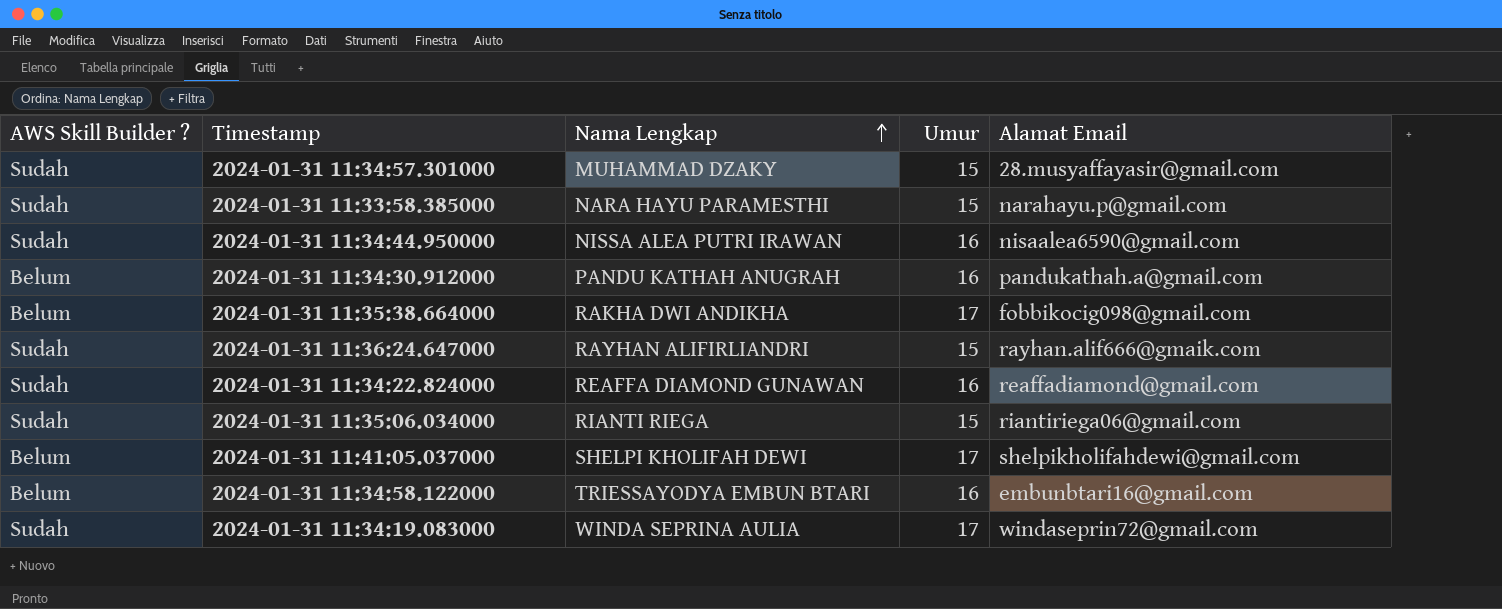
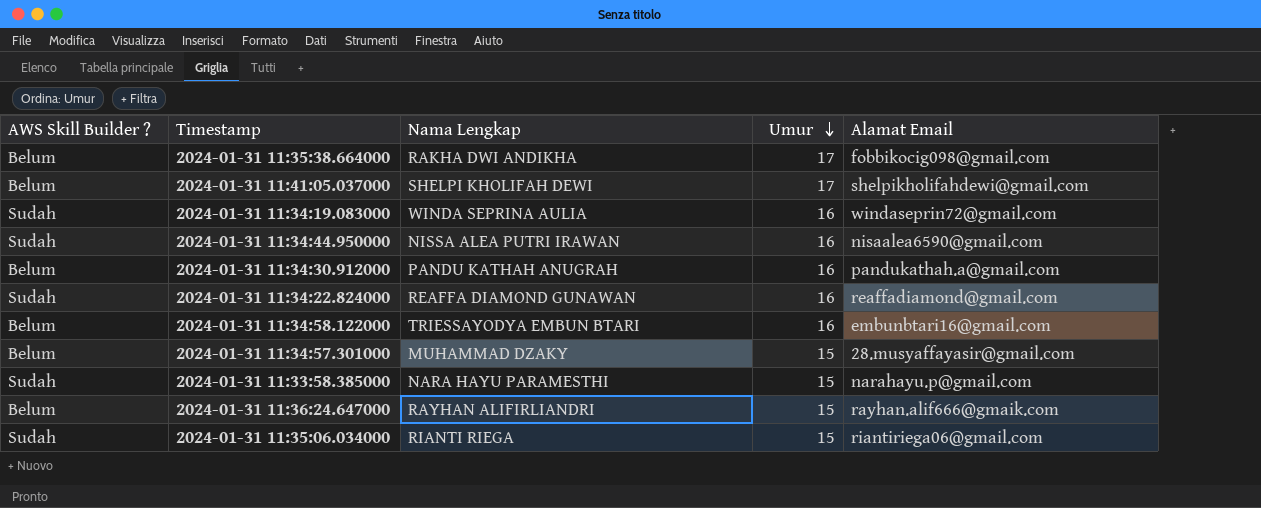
row order: Nama Lengkap ascending -> Umur descending
2024-01-31 11:34:19.083000 | Umur: 17 -> 16
2024-01-31 11:34:57.301000 | AWS Skill Builder ?: Sudah -> Belum
2024-01-31 11:36:24.647000 | AWS Skill Builder ?: Sudah -> Belum

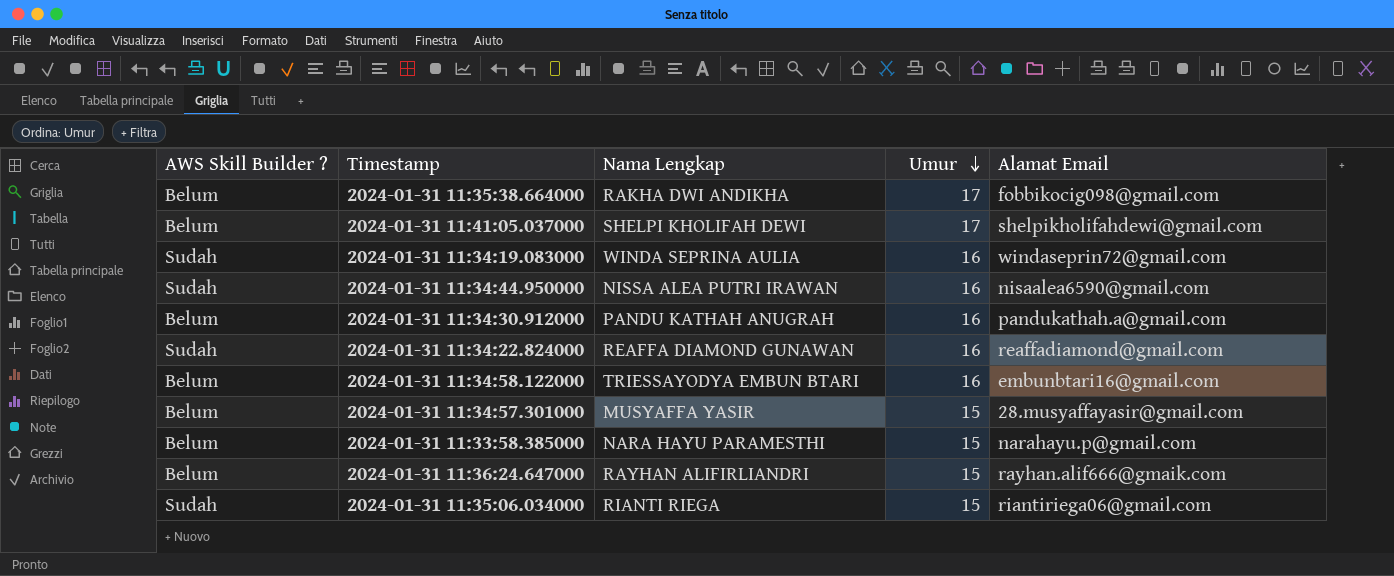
2024-01-31 11:34:57.301000 | Nama Lengkap: MUHAMMAD DZAKY -> MUSYAFFA YASIR
2024-01-31 11:33:58.385000 | AWS Skill Builder ?: Sudah -> Belum

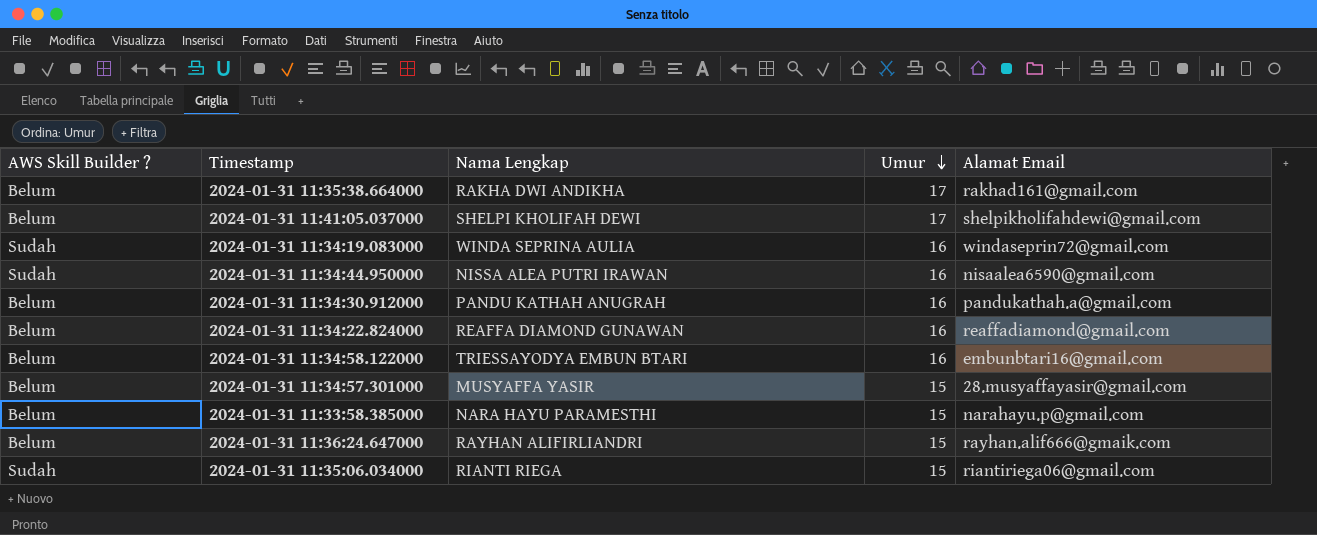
2024-01-31 11:35:38.664000 | Alamat Email: fobbikocig098@gmail.com -> rakhad161@gmail.com
2024-01-31 11:34:22.824000 | AWS Skill Builder ?: Sudah -> Belum

